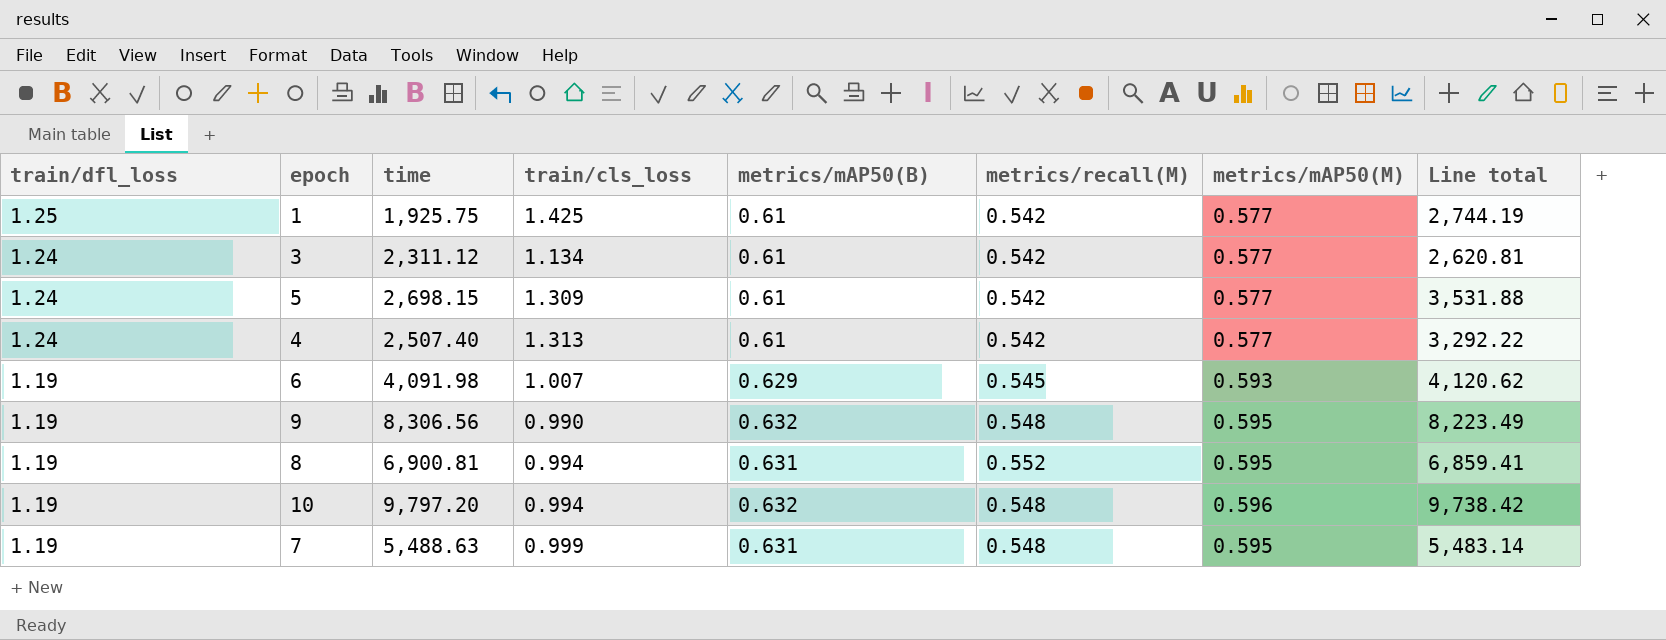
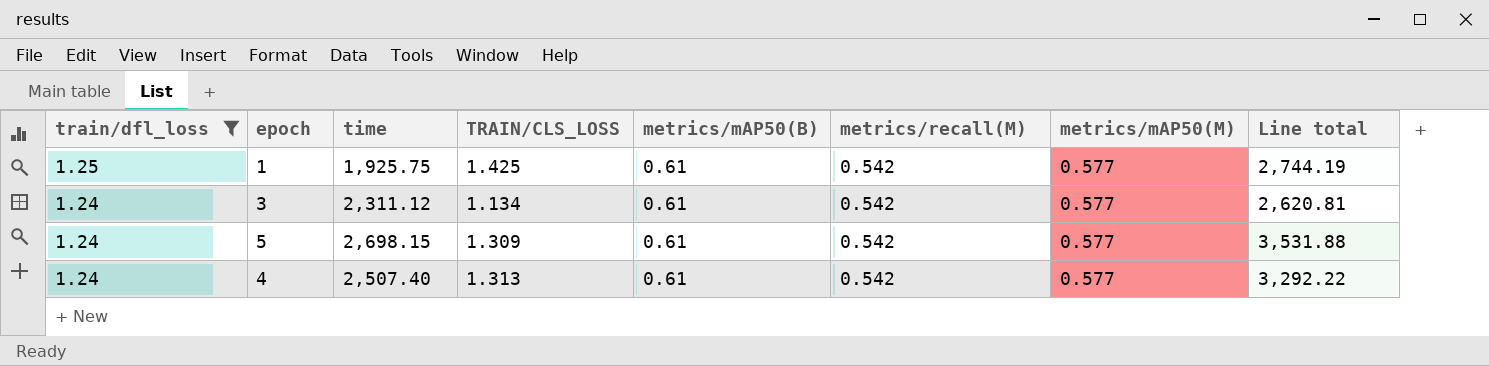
filter: none -> train/dfl_loss != 1.19
column name: train/cls_loss -> TRAIN/CLS_LOSS

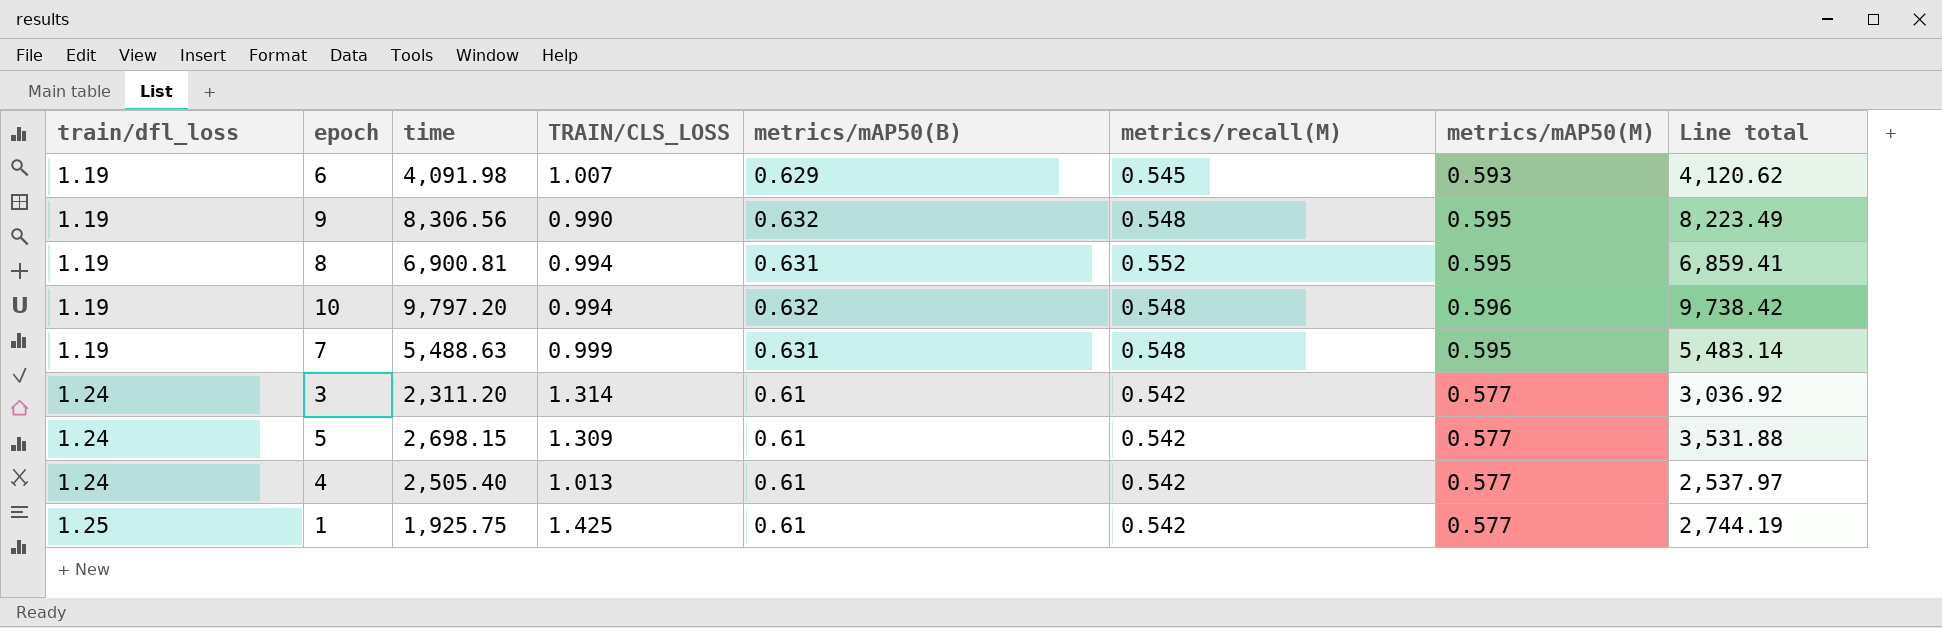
filter: train/dfl_loss != 1.19 -> none
row order: train/dfl_loss descending -> train/dfl_loss ascending
3 | time: 2,311.12 -> 2,311.20
3 | TRAIN/CLS_LOSS: 1.134 -> 1.314
3 | Line total: 2,620.81 -> 3,036.92
4 | time: 2,507.40 -> 2,505.40
4 | TRAIN/CLS_LOSS: 1.313 -> 1.013
4 | Line total: 3,292.22 -> 2,537.97

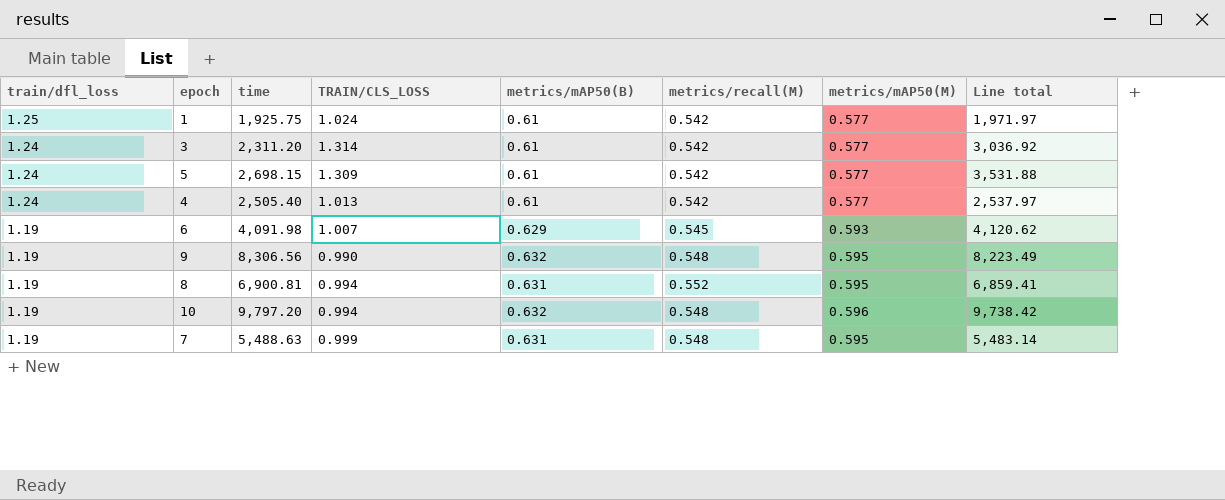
row order: train/dfl_loss ascending -> train/dfl_loss descending
1 | TRAIN/CLS_LOSS: 1.425 -> 1.024
1 | Line total: 2,744.19 -> 1,971.97

